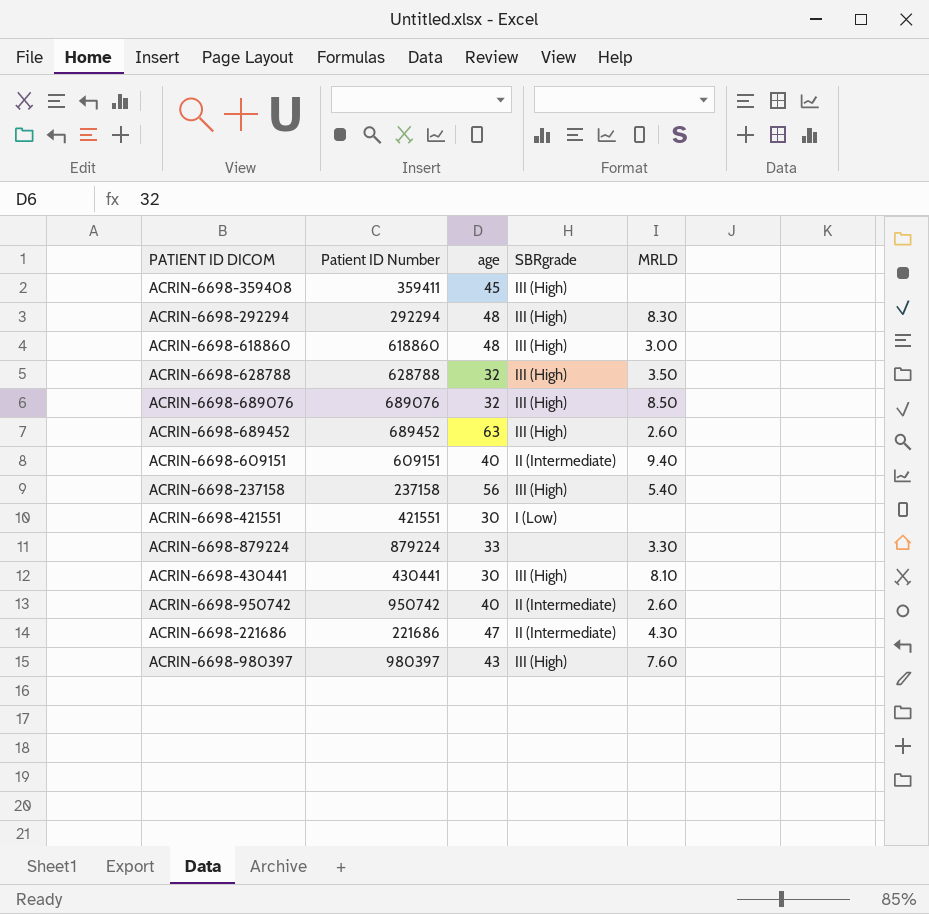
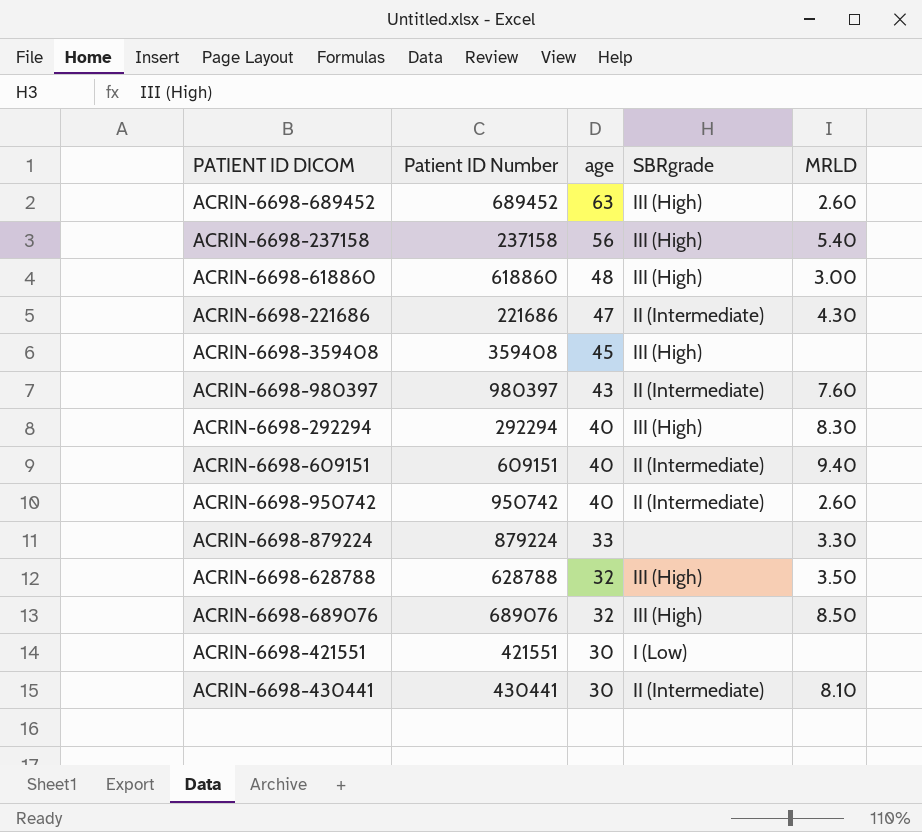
row order: none -> age descending
ACRIN-6698-359408 | Patient ID Number: 359411 -> 359408
ACRIN-6698-980397 | SBRgrade: III (High) -> II (Intermediate)
ACRIN-6698-292294 | age: 48 -> 40
ACRIN-6698-430441 | SBRgrade: III (High) -> II (Intermediate)

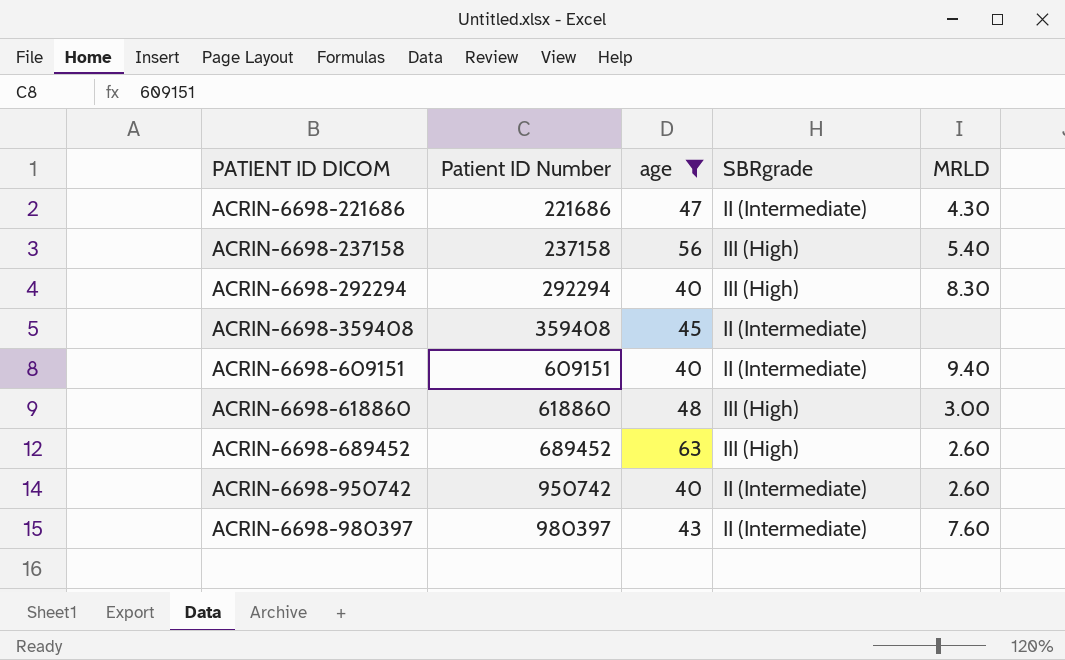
filter: none -> age >= 40
row order: age descending -> PATIENT ID DICOM ascending
ACRIN-6698-359408 | SBRgrade: III (High) -> II (Intermediate)

